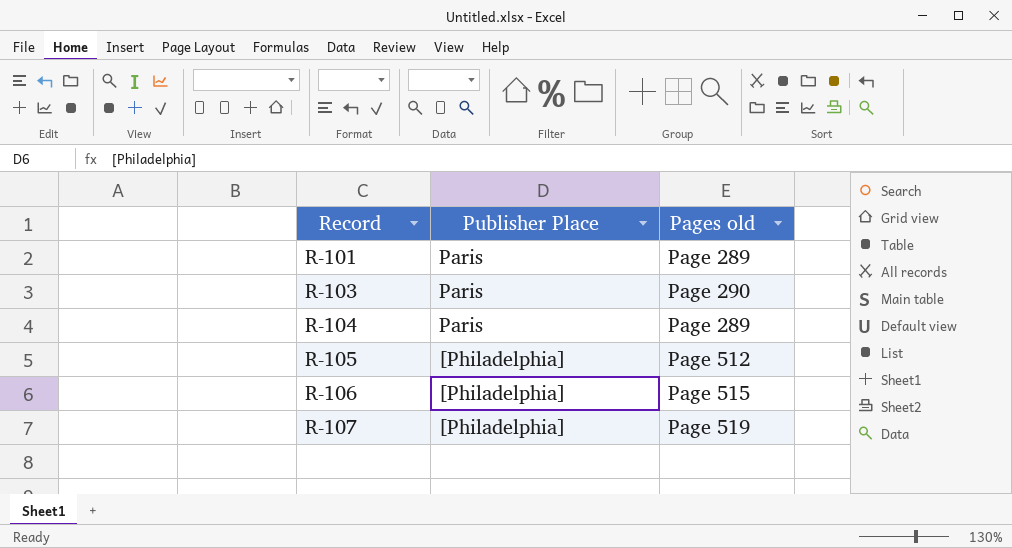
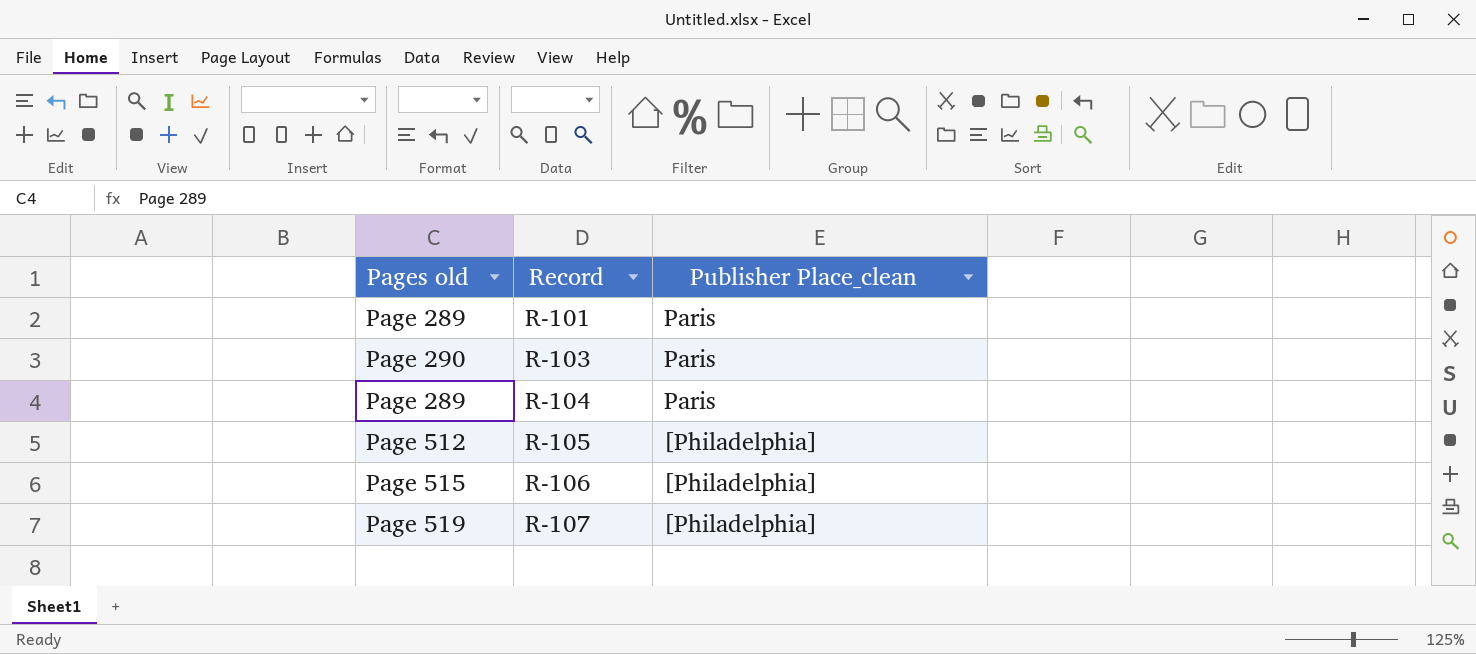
column Pages old | position: 3 -> 1
column name: Publisher Place -> Publisher Place_clean

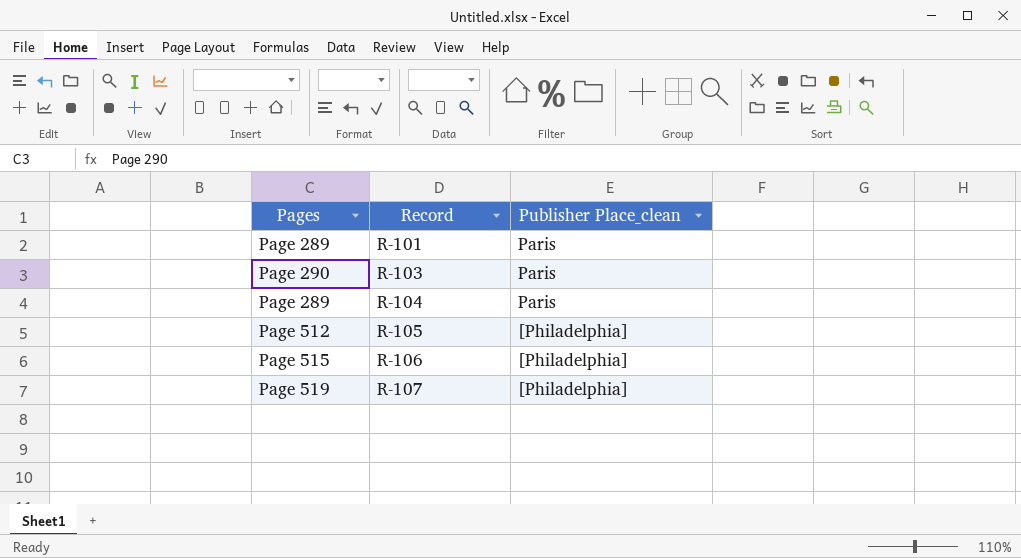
column name: Pages old -> Pages

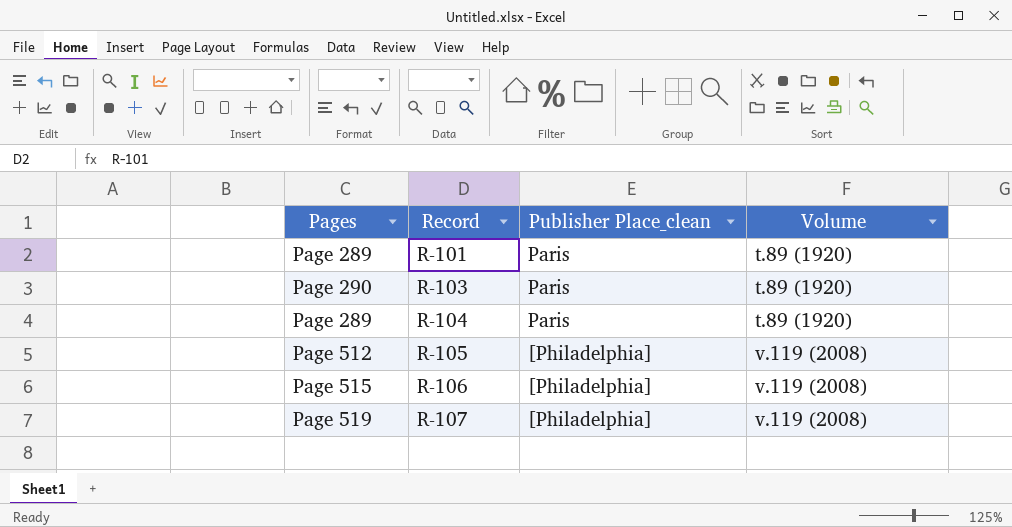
column Volume | position: none -> 4

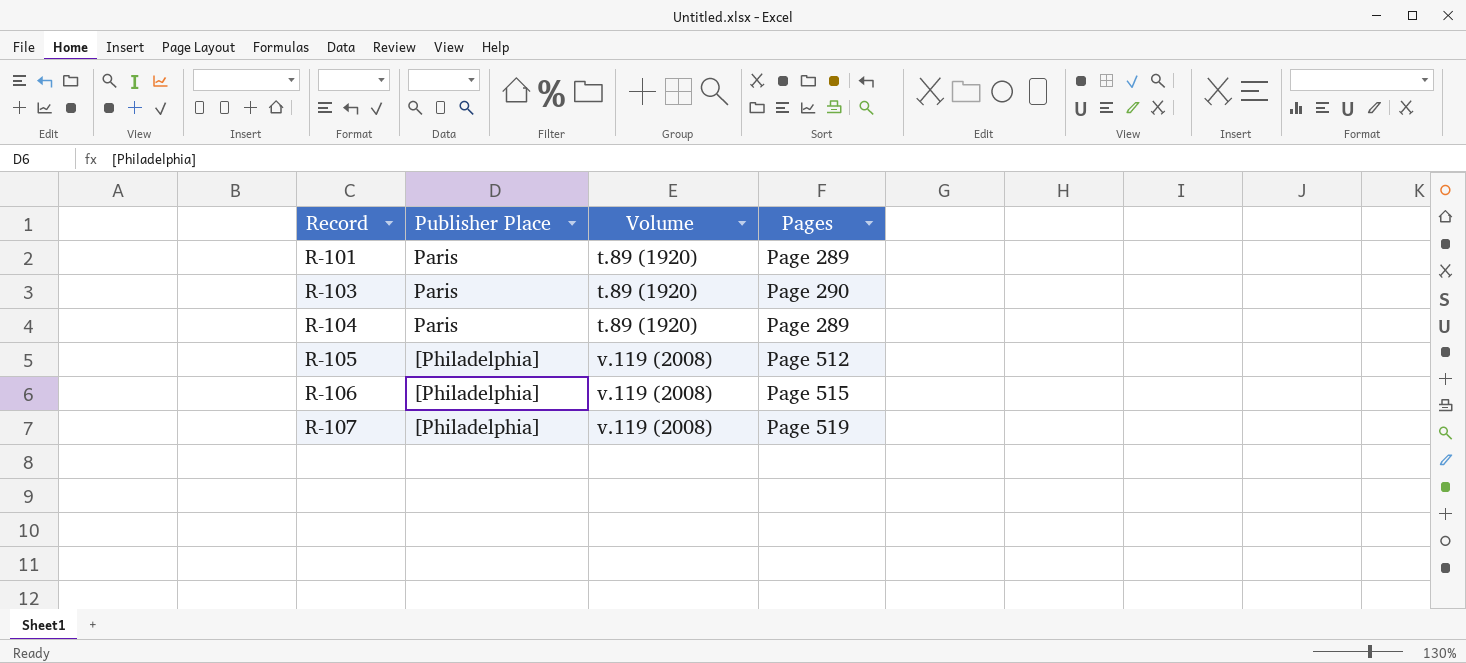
column name: Publisher Place_clean -> Publisher Place
column Pages | position: 1 -> 4

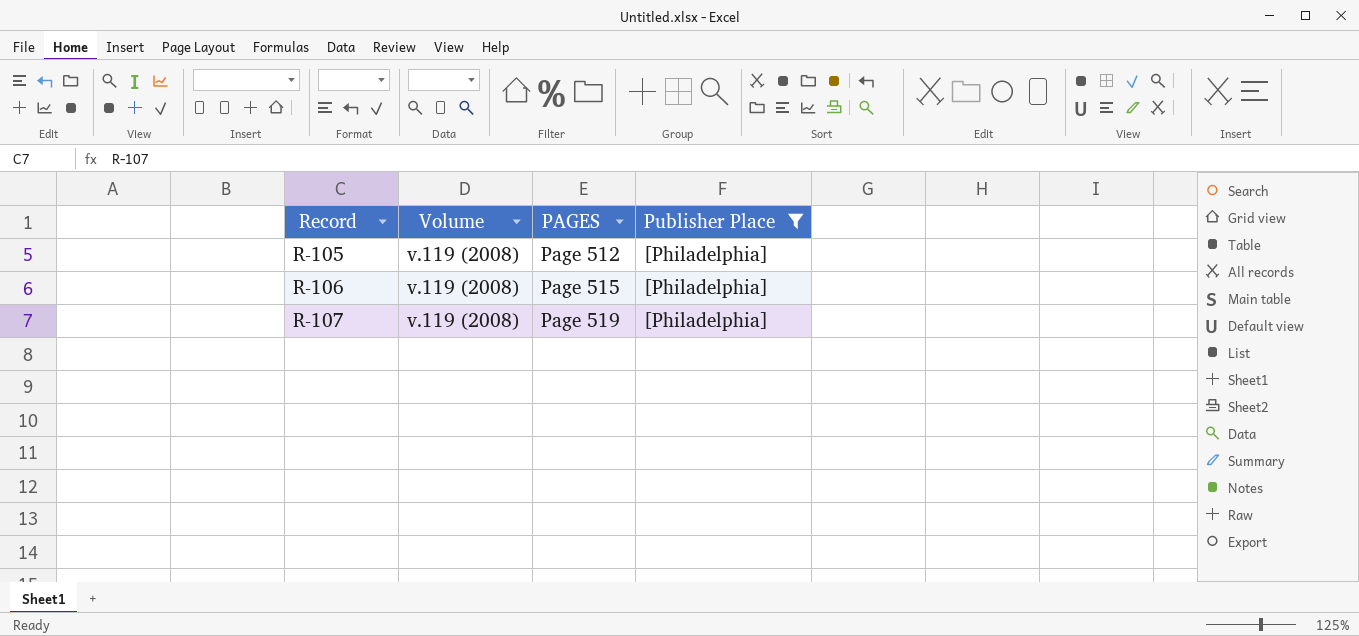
filter: none -> Publisher Place = [Philadelphia]
column name: Pages -> PAGES
column Publisher Place | position: 2 -> 4

